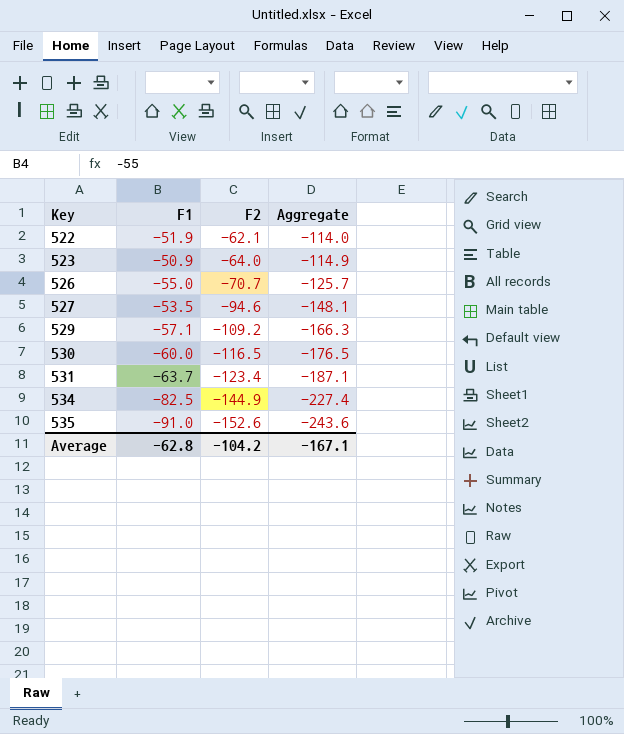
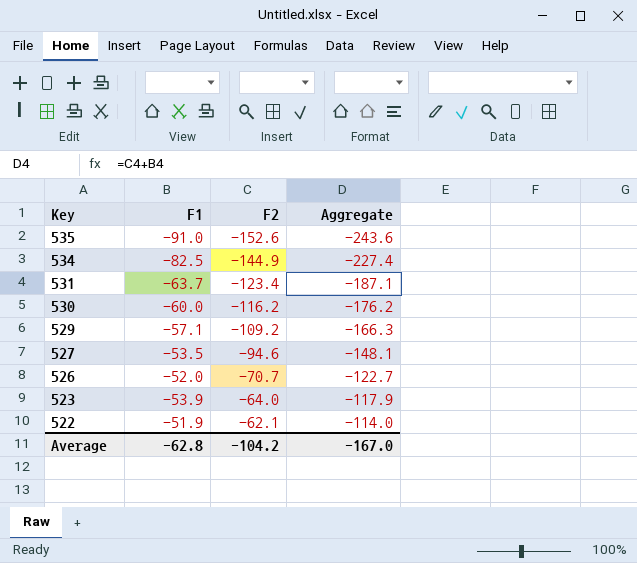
row order: Key ascending -> Key descending
530 | F2: -116.5 -> -116.2
530 | Aggregate: -176.5 -> -176.2
526 | F1: -55.0 -> -52.0
526 | Aggregate: -125.7 -> -122.7
523 | F1: -50.9 -> -53.9
523 | Aggregate: -114.9 -> -117.9
Average | Aggregate: -167.1 -> -167.0

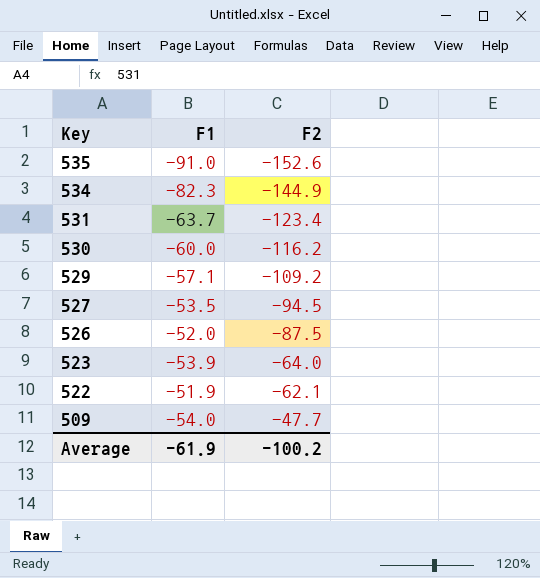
column Aggregate | formula: [F1] + [F2] -> none
534 | F1: -82.5 -> -82.3
527 | F2: -94.6 -> -94.5
526 | F2: -70.7 -> -87.5
row 509: none -> -54.0 | -47.7
Average | F1: -62.8 -> -61.9
Average | F2: -104.2 -> -100.2

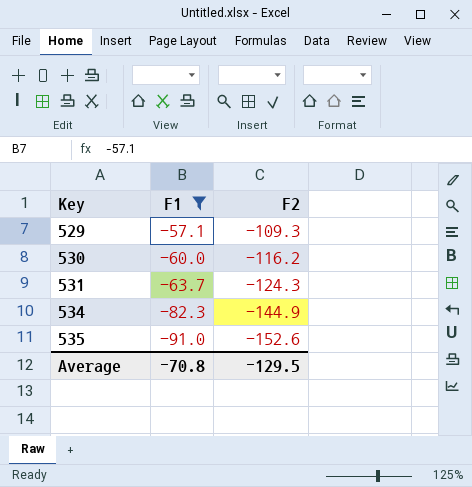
filter: none -> F1 <= -57.1
row order: Key descending -> Key ascending
529 | F2: -109.2 -> -109.3
531 | F2: -123.4 -> -124.3
Average | F1: -61.9 -> -70.8
Average | F2: -100.2 -> -129.5

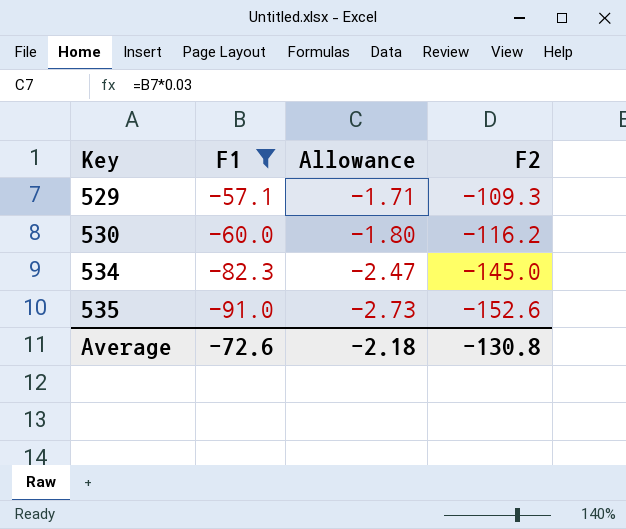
column Allowance | formula: none -> [F1] * 0.03
row 531: -63.7 | -124.3 -> none
534 | F2: -144.9 -> -145.0
Average | F1: -70.8 -> -72.6
Average | F2: -129.5 -> -130.8

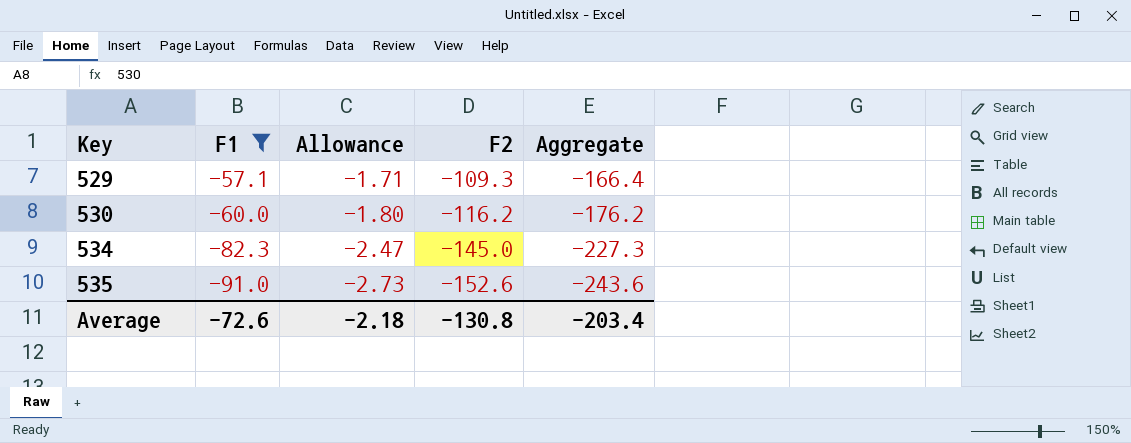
column Aggregate | formula: none -> [F1] + [F2]

